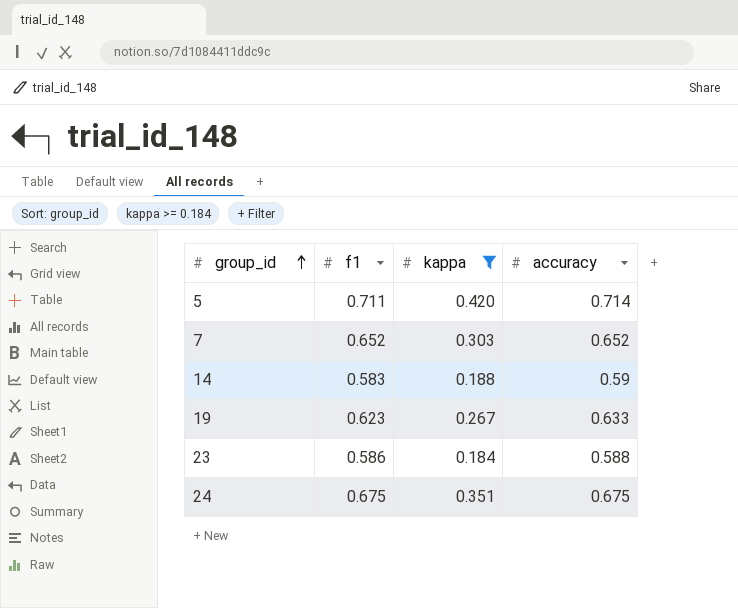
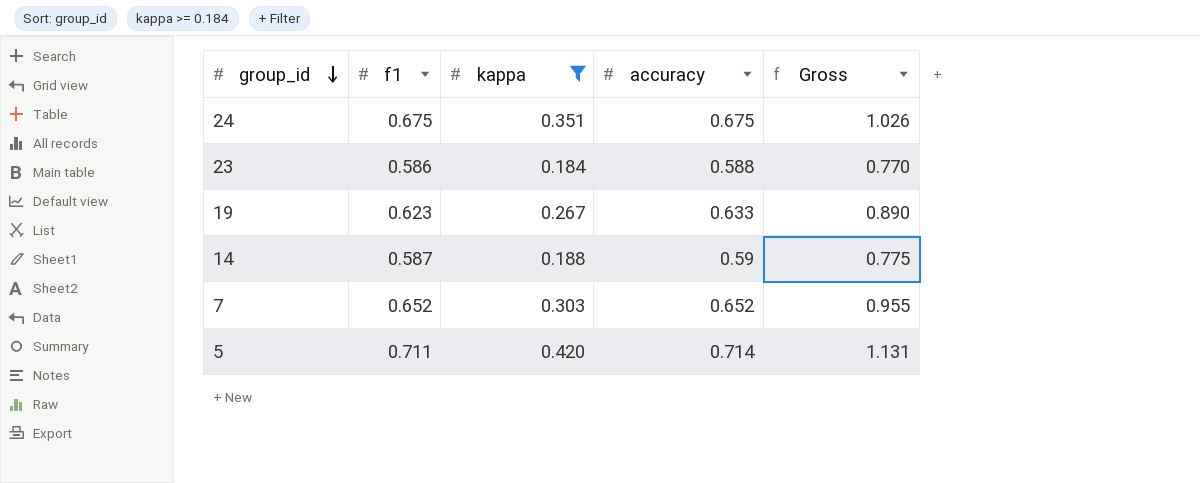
row order: group_id ascending -> group_id descending
column Gross | formula: none -> [f1] + [kappa]
14 | f1: 0.583 -> 0.587

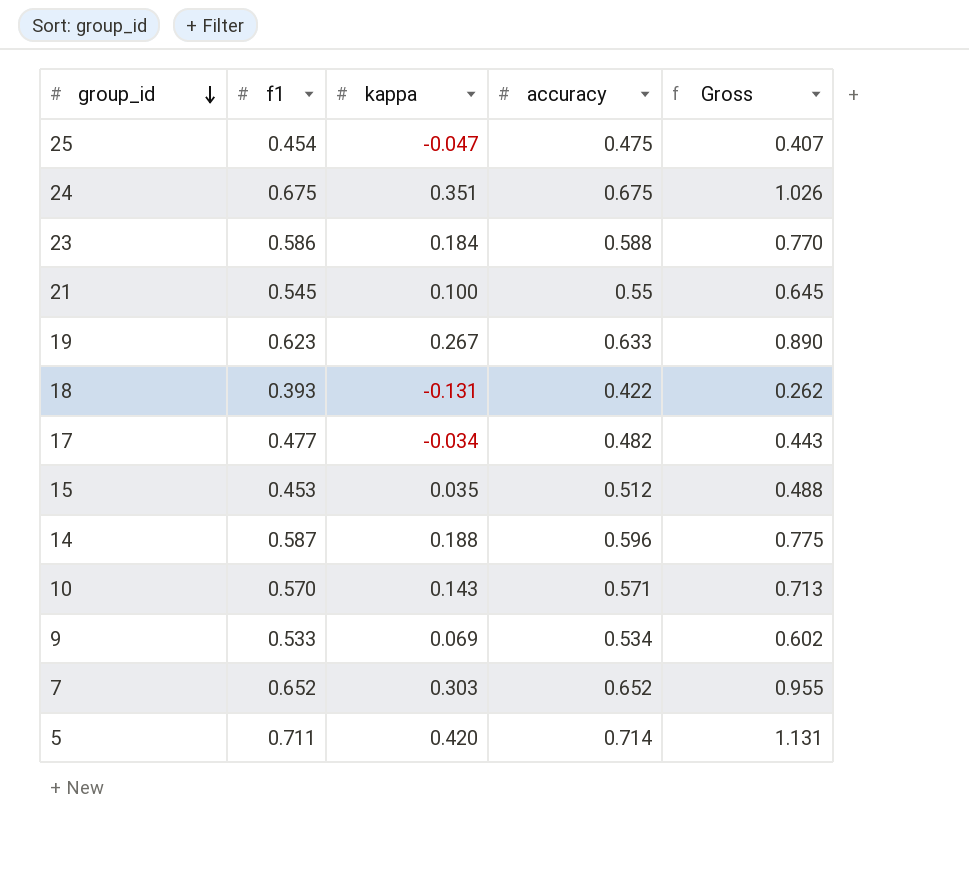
filter: kappa >= 0.184 -> none
14 | accuracy: 0.59 -> 0.596

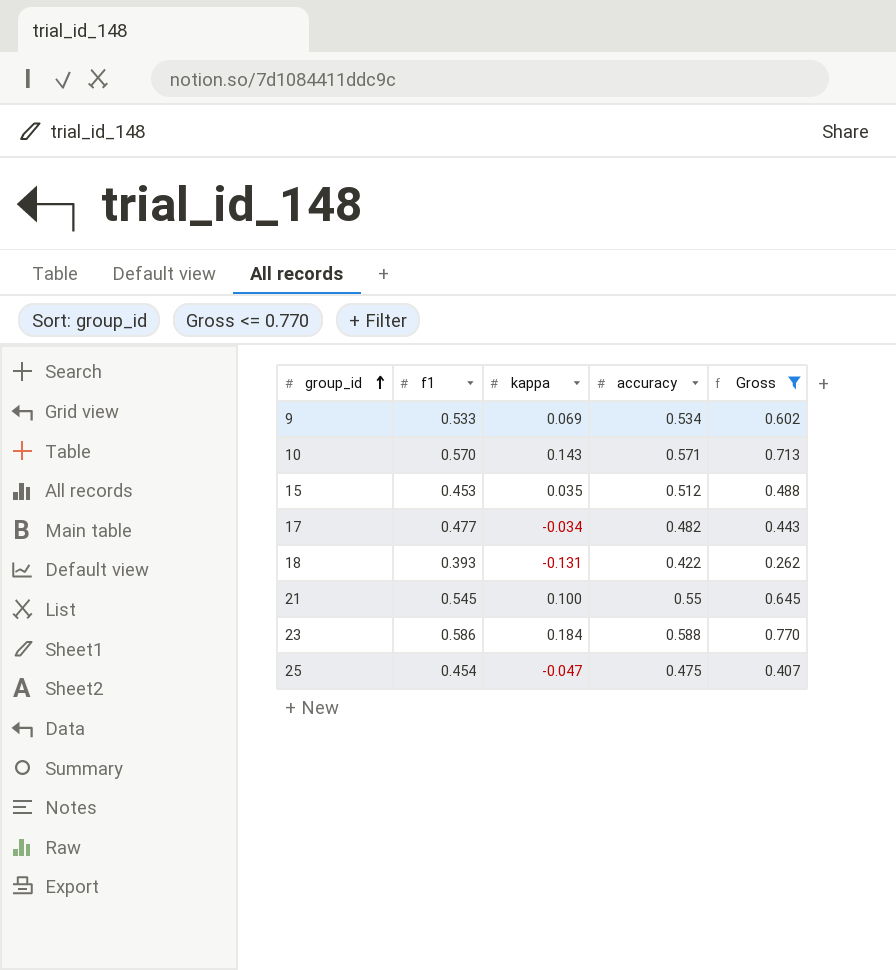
filter: none -> Gross <= 0.770
row order: group_id descending -> group_id ascending

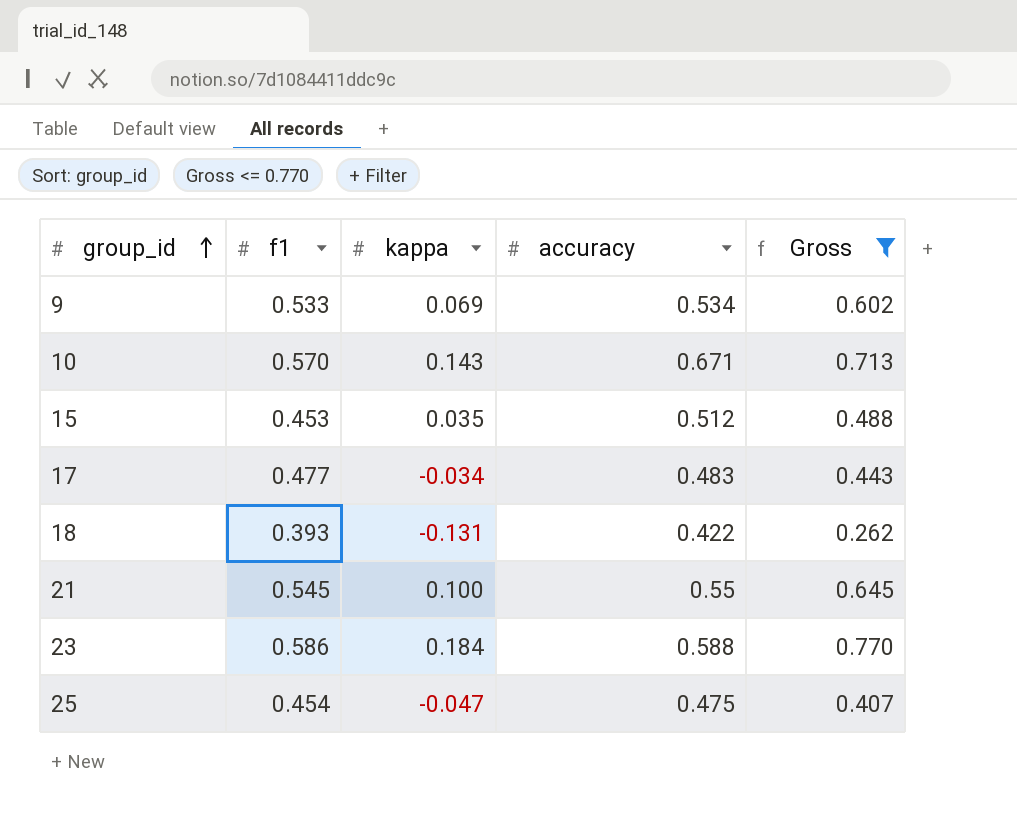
10 | accuracy: 0.571 -> 0.671
17 | accuracy: 0.482 -> 0.483

